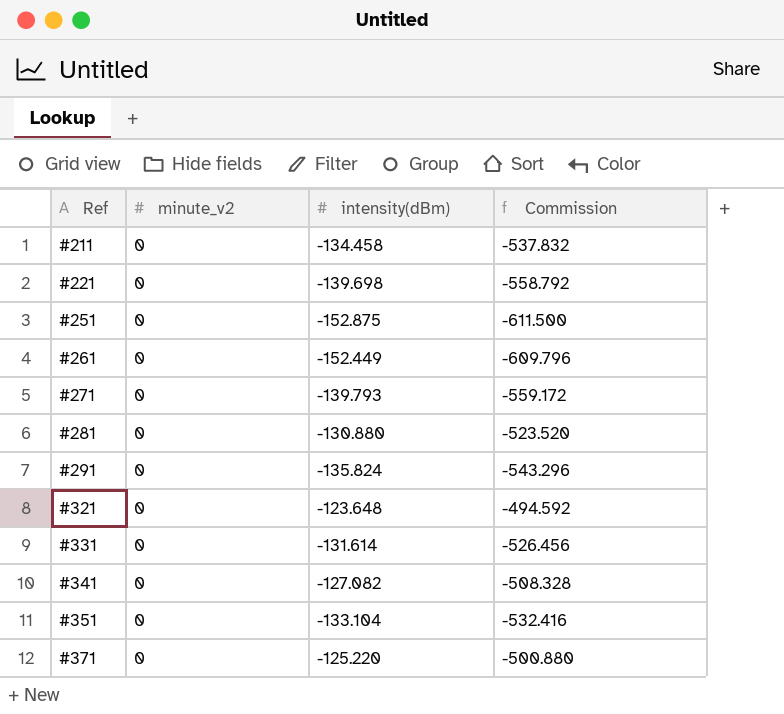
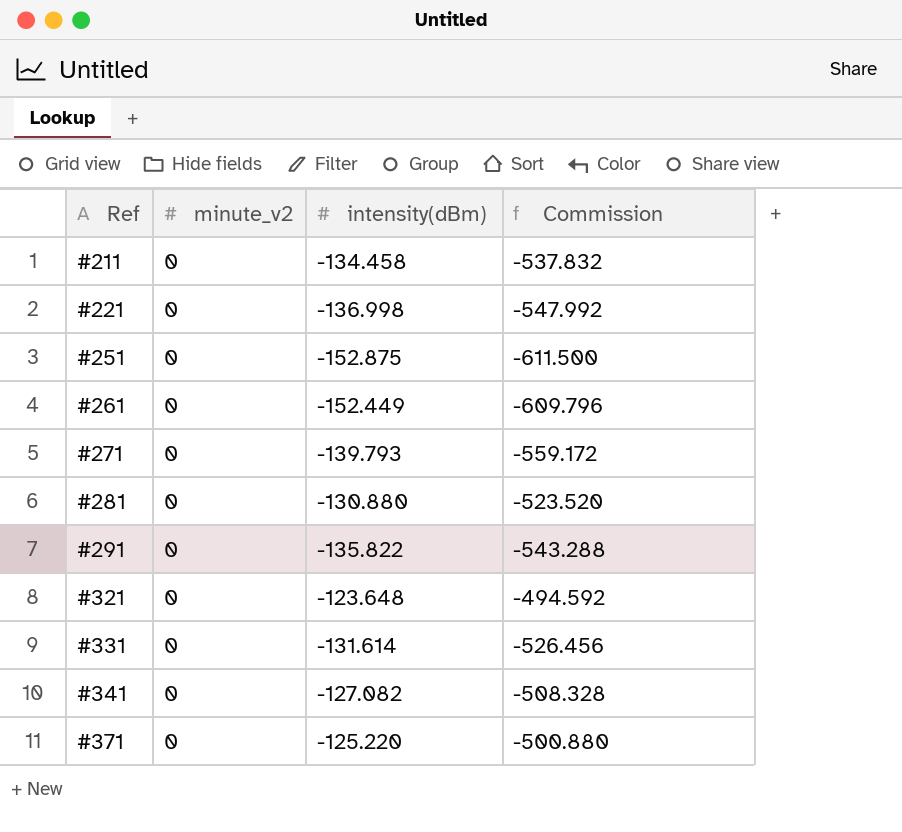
row #351: 0 | -133.104 | -532.416 -> none
#221 | intensity(dBm): -139.698 -> -136.998
#221 | Commission: -558.792 -> -547.992
#291 | intensity(dBm): -135.824 -> -135.822
#291 | Commission: -543.296 -> -543.288

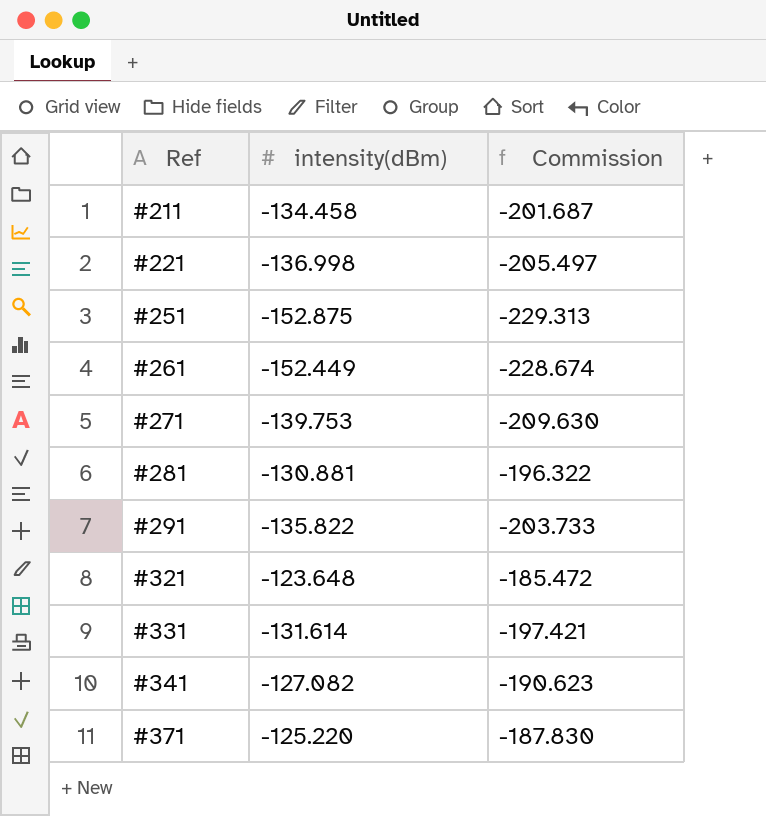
column minute_v2 | position: 2 -> none
column Commission | formula: [intensity(dBm)] * 4 -> [intensity(dBm)] * 1.5
#271 | intensity(dBm): -139.793 -> -139.753
#281 | intensity(dBm): -130.880 -> -130.881

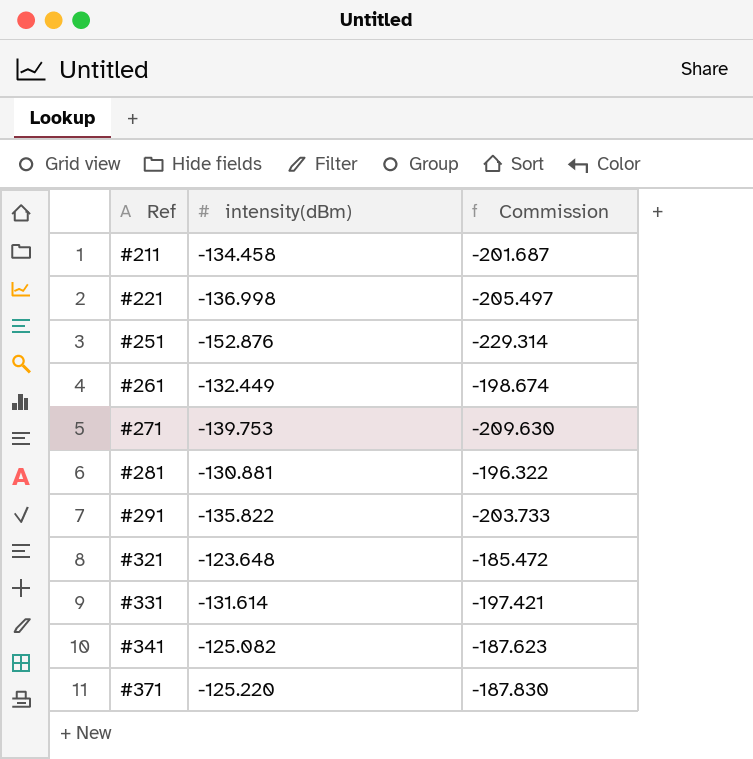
#251 | intensity(dBm): -152.875 -> -152.876
#251 | Commission: -229.313 -> -229.314
#261 | intensity(dBm): -152.449 -> -132.449
#261 | Commission: -228.674 -> -198.674
#341 | intensity(dBm): -127.082 -> -125.082
#341 | Commission: -190.623 -> -187.623

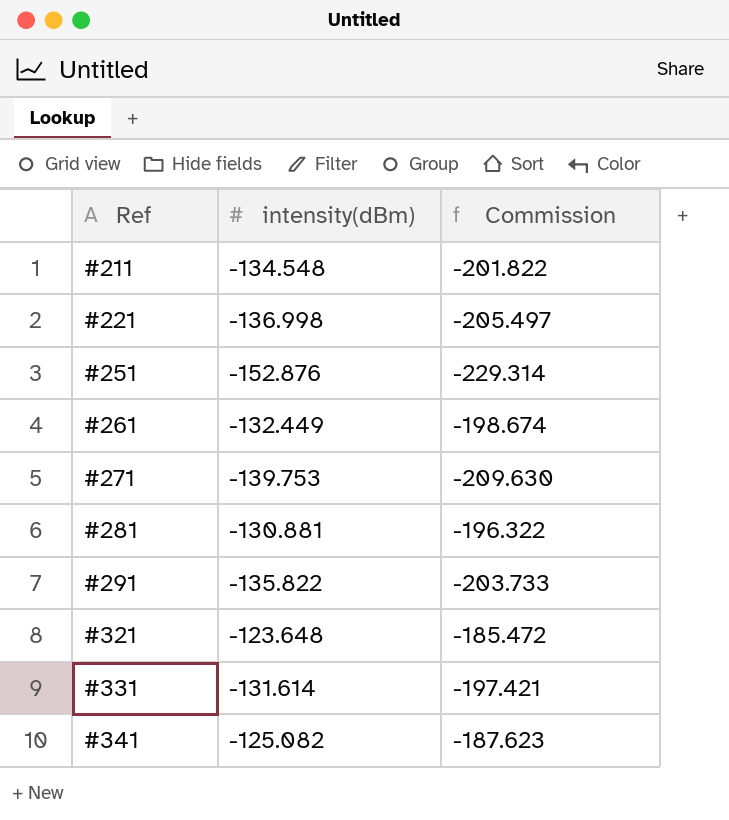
row #371: -125.220 | -187.830 -> none
#211 | intensity(dBm): -134.458 -> -134.548
#211 | Commission: -201.687 -> -201.822

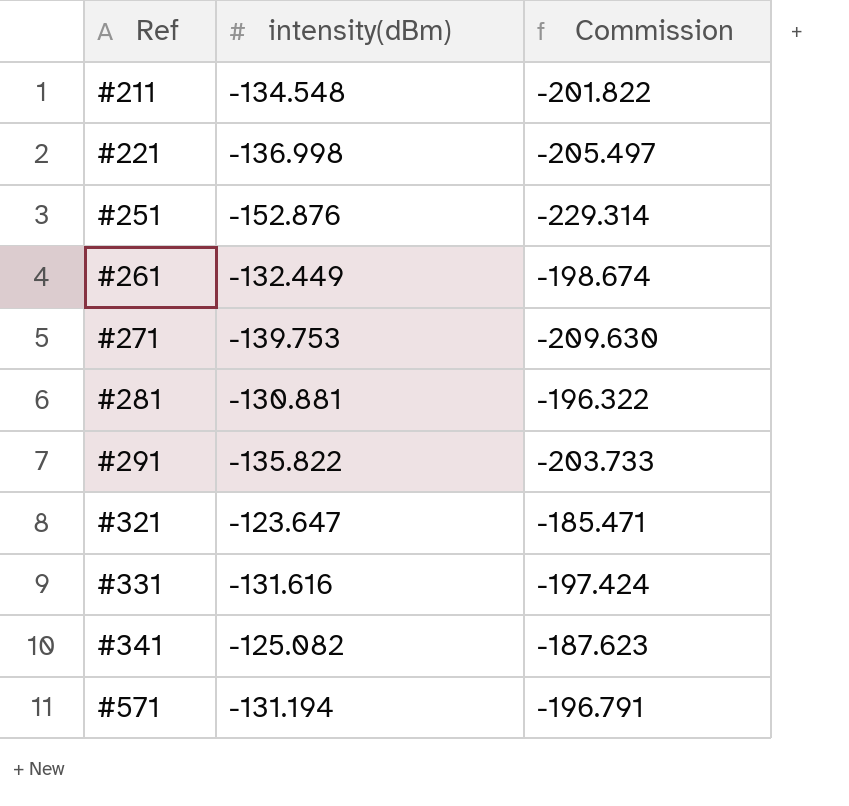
#321 | intensity(dBm): -123.648 -> -123.647
#321 | Commission: -185.472 -> -185.471
#331 | intensity(dBm): -131.614 -> -131.616
#331 | Commission: -197.421 -> -197.424
row #571: none -> -131.194 | -196.791

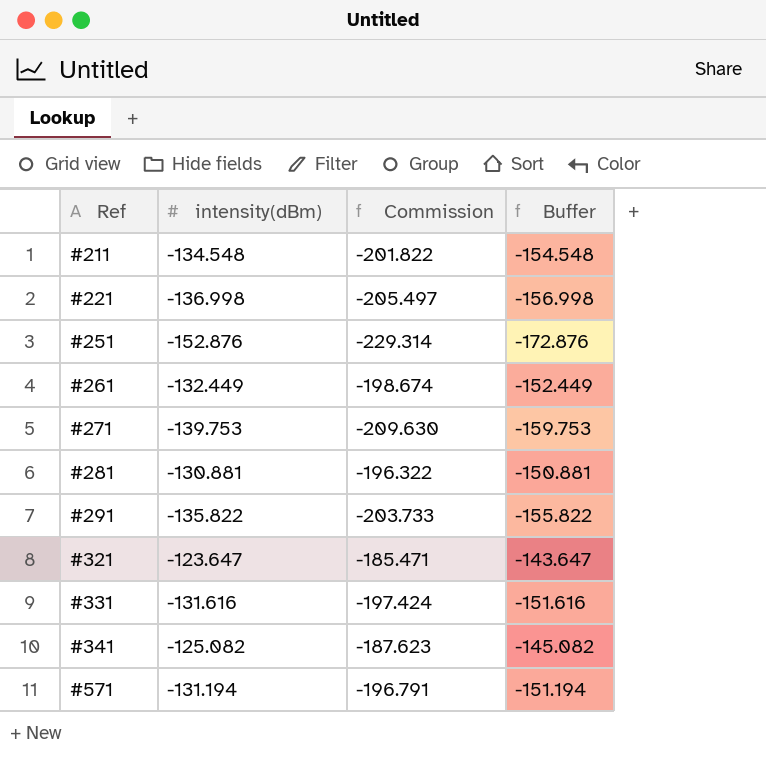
column Buffer | formula: none -> [intensity(dBm)] - 20

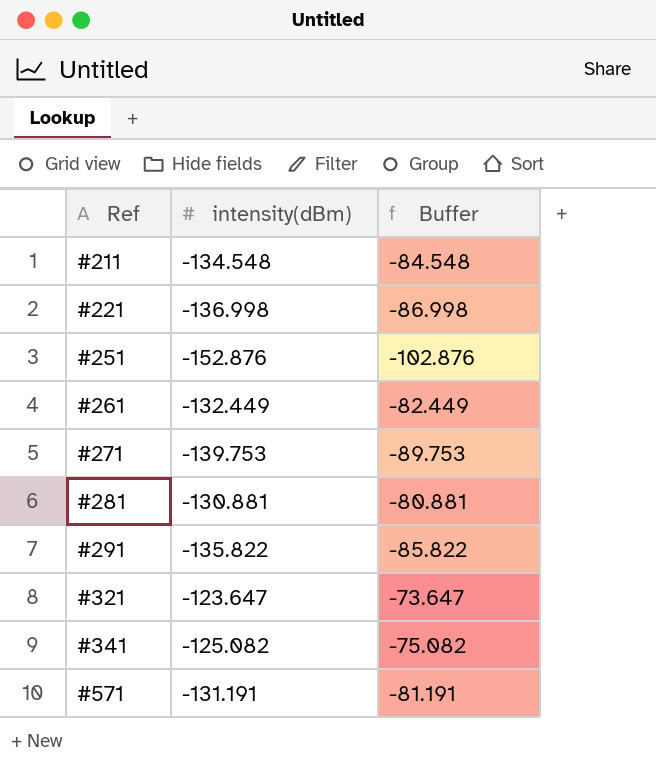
column Commission | formula: [intensity(dBm)] * 1.5 -> none
column Buffer | formula: [intensity(dBm)] - 20 -> [intensity(dBm)] + 50
row #331: -131.616 | -197.424 | -151.616 -> none
#571 | intensity(dBm): -131.194 -> -131.191

